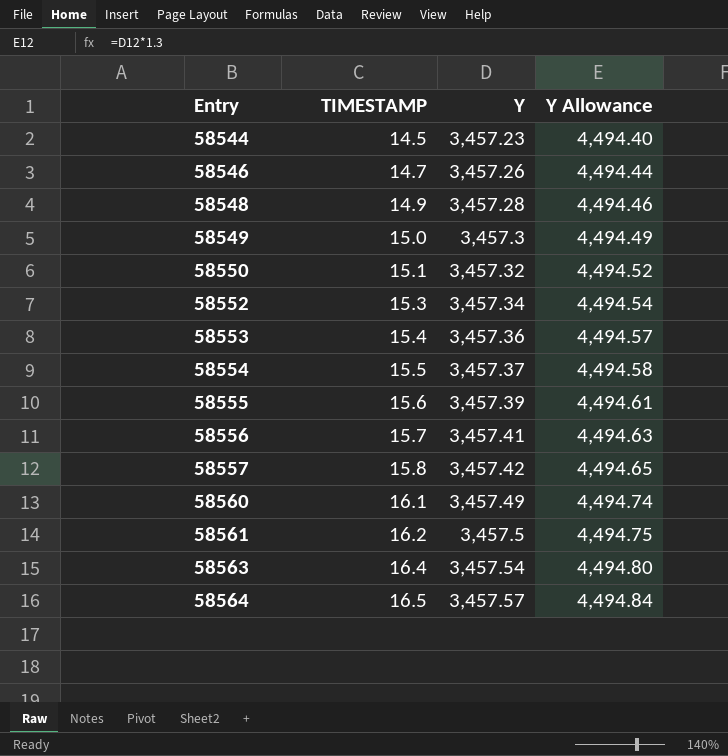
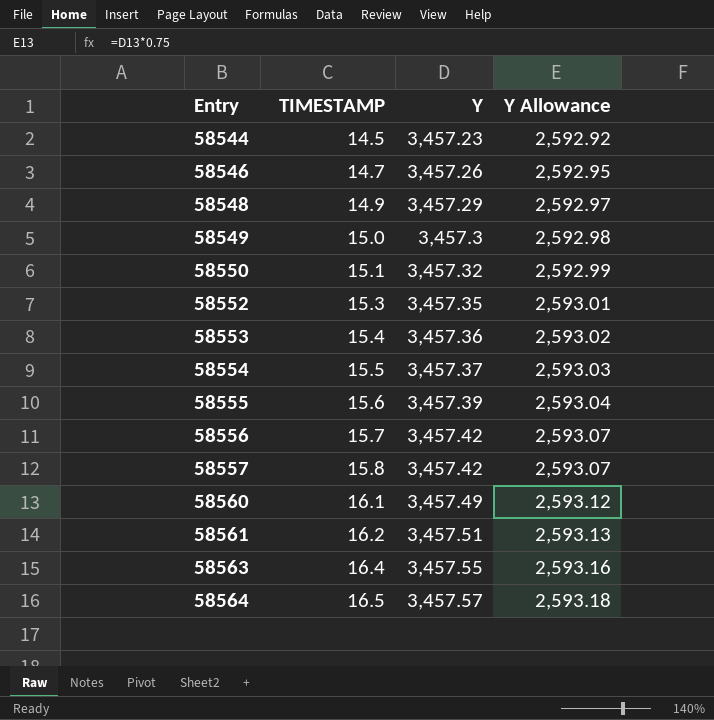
column Y Allowance | formula: [Y] * 1.3 -> [Y] * 0.75
58548 | Y: 3,457.28 -> 3,457.29
58552 | Y: 3,457.34 -> 3,457.35
58556 | Y: 3,457.41 -> 3,457.42
58561 | Y: 3,457.5 -> 3,457.51
58563 | Y: 3,457.54 -> 3,457.55

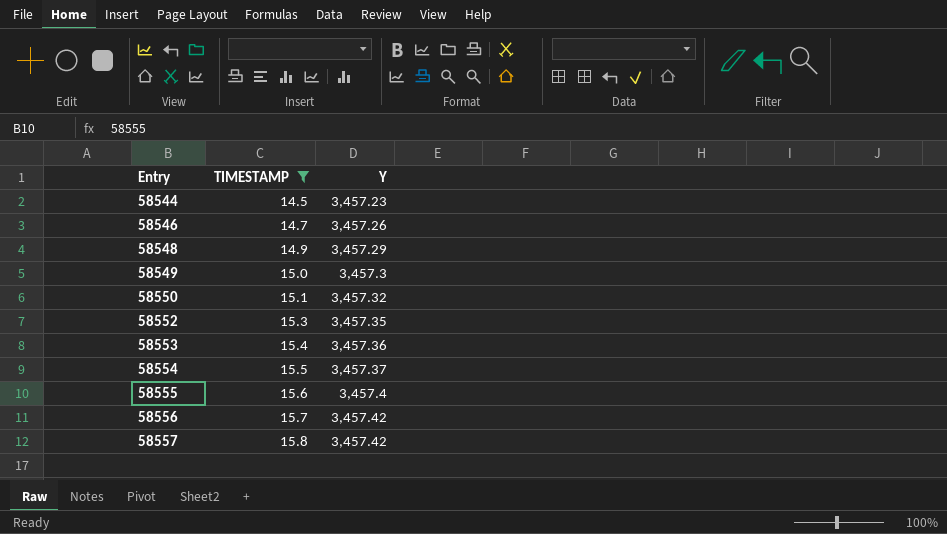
filter: none -> TIMESTAMP <= 15.8
column Y Allowance | formula: [Y] * 0.75 -> none
58555 | Y: 3,457.39 -> 3,457.4

